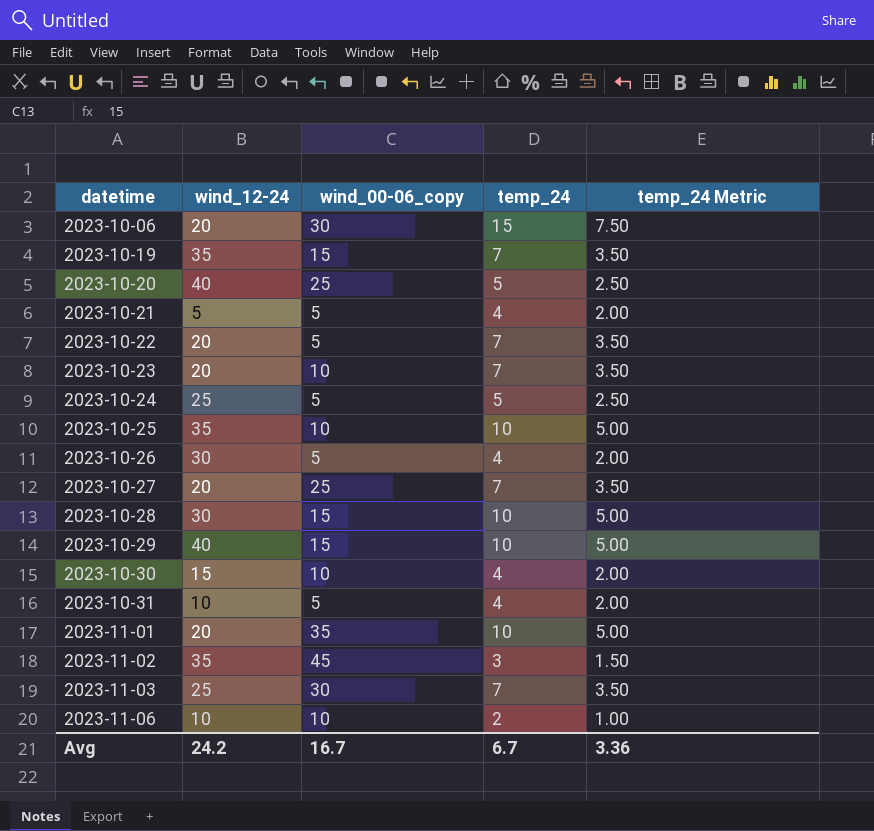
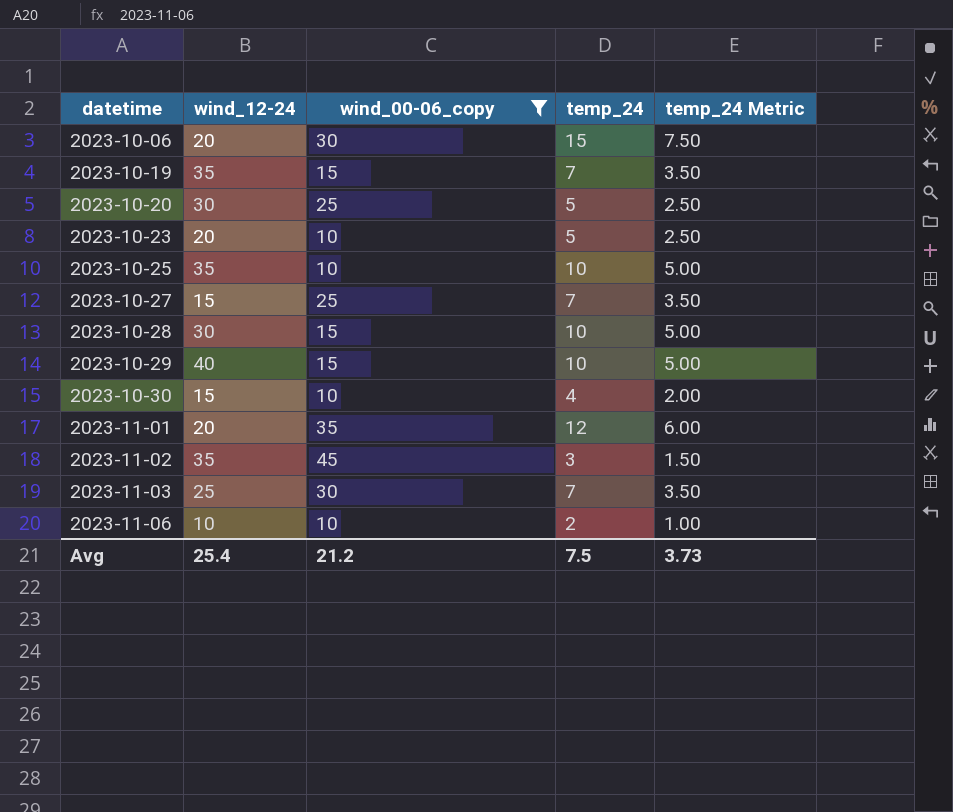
filter: none -> wind_00-06_copy != 5
2023-10-20 | wind_12-24: 40 -> 30
2023-10-23 | temp_24: 7 -> 5
2023-10-23 | temp_24 Metric: 3.50 -> 2.50
2023-10-27 | wind_12-24: 20 -> 15
2023-11-01 | temp_24: 10 -> 12
2023-11-01 | temp_24 Metric: 5.00 -> 6.00
Avg | wind_12-24: 24.2 -> 25.4
Avg | wind_00-06_copy: 16.7 -> 21.2
Avg | temp_24: 6.7 -> 7.5
Avg | temp_24 Metric: 3.36 -> 3.73

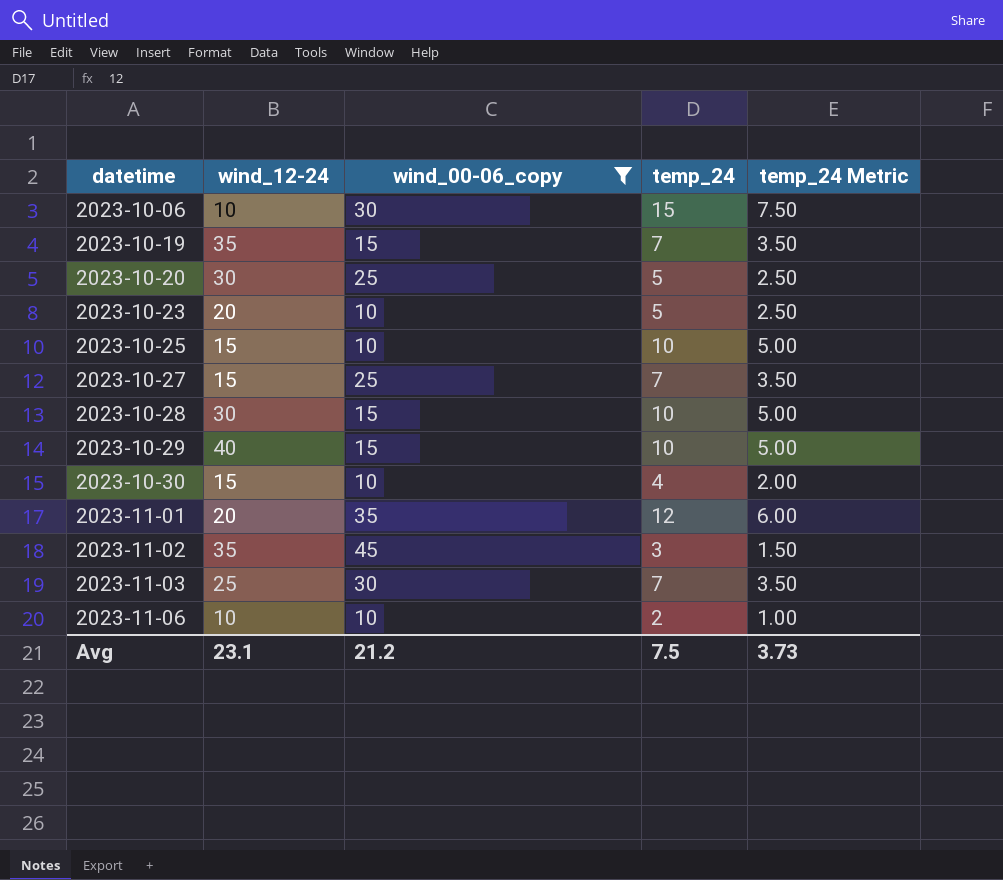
2023-10-06 | wind_12-24: 20 -> 10
2023-10-25 | wind_12-24: 35 -> 15
Avg | wind_12-24: 25.4 -> 23.1

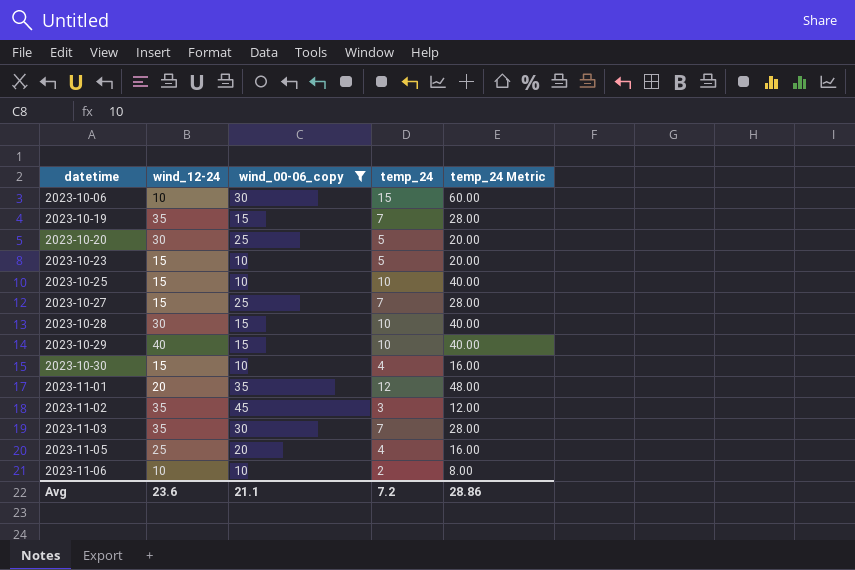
column temp_24 Metric | formula: [temp_24] * 0.5 -> [temp_24] * 4
2023-10-23 | wind_12-24: 20 -> 15
2023-11-03 | wind_12-24: 25 -> 35
row 2023-11-05: none -> 25 | 20 | 4 | 16.00
Avg | wind_12-24: 23.1 -> 23.6
Avg | wind_00-06_copy: 21.2 -> 21.1
Avg | temp_24: 7.5 -> 7.2
Avg | temp_24 Metric: 3.73 -> 28.86

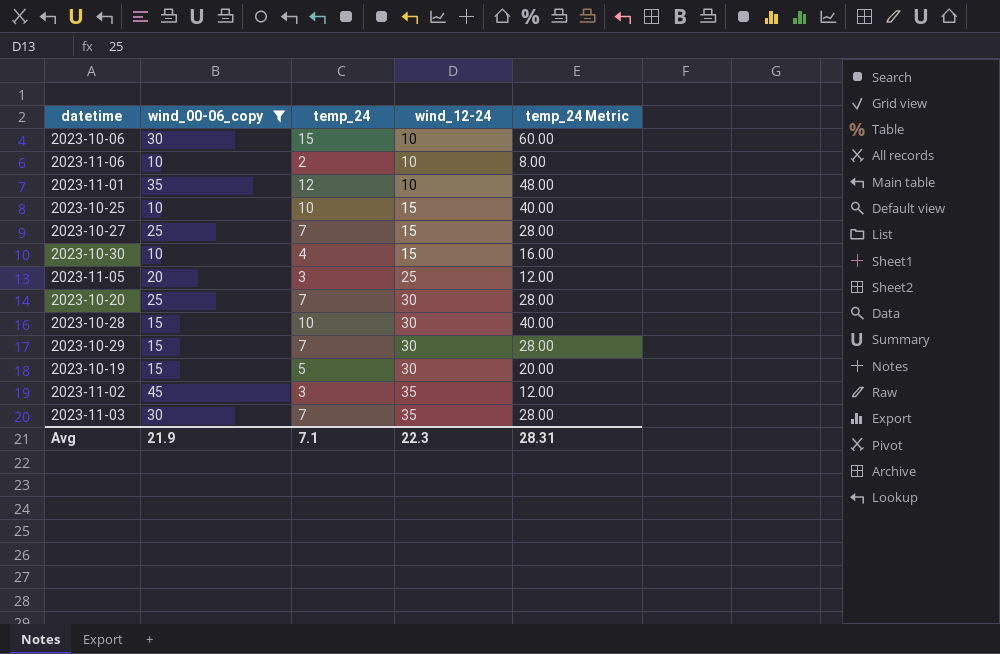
row order: datetime ascending -> wind_12-24 ascending
column wind_12-24 | position: 2 -> 4
row 2023-10-23: 15 | 10 | 5 | 20.00 -> none
2023-11-01 | wind_12-24: 20 -> 10
2023-11-05 | temp_24: 4 -> 3
2023-11-05 | temp_24 Metric: 16.00 -> 12.00
2023-10-20 | temp_24: 5 -> 7
2023-10-20 | temp_24 Metric: 20.00 -> 28.00
2023-10-29 | temp_24: 10 -> 7
2023-10-29 | wind_12-24: 40 -> 30
2023-10-29 | temp_24 Metric: 40.00 -> 28.00
2023-10-19 | temp_24: 7 -> 5
2023-10-19 | wind_12-24: 35 -> 30
2023-10-19 | temp_24 Metric: 28.00 -> 20.00
Avg | wind_00-06_copy: 21.1 -> 21.9
Avg | temp_24: 7.2 -> 7.1
Avg | wind_12-24: 23.6 -> 22.3
Avg | temp_24 Metric: 28.86 -> 28.31

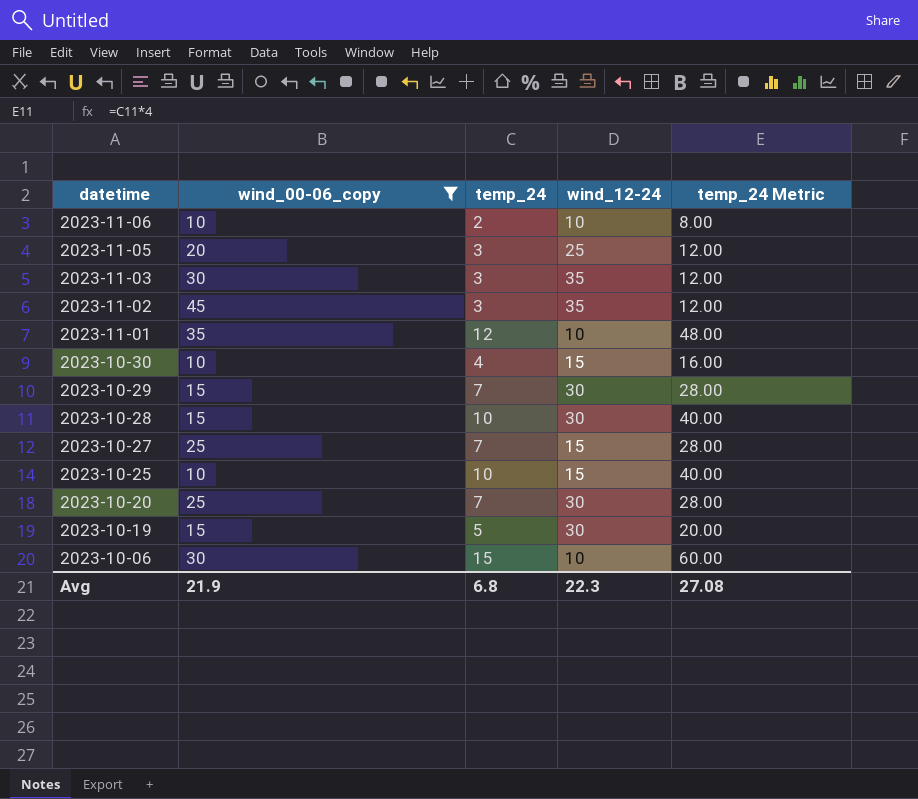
row order: wind_12-24 ascending -> datetime descending
2023-11-03 | temp_24: 7 -> 3
2023-11-03 | temp_24 Metric: 28.00 -> 12.00
Avg | temp_24: 7.1 -> 6.8
Avg | temp_24 Metric: 28.31 -> 27.08

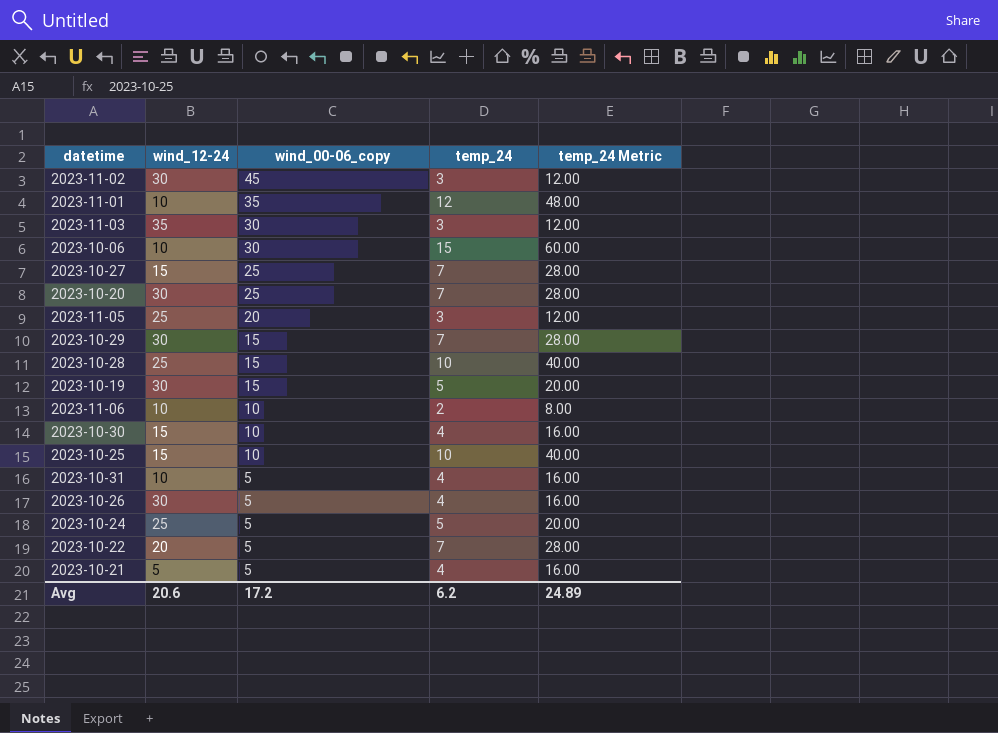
filter: wind_00-06_copy != 5 -> none
row order: datetime descending -> wind_00-06_copy descending
column wind_12-24 | position: 4 -> 2
2023-11-02 | wind_12-24: 35 -> 30
2023-10-28 | wind_12-24: 30 -> 25
Avg | wind_12-24: 22.3 -> 20.6
Avg | wind_00-06_copy: 21.9 -> 17.2
Avg | temp_24: 6.8 -> 6.2
Avg | temp_24 Metric: 27.08 -> 24.89

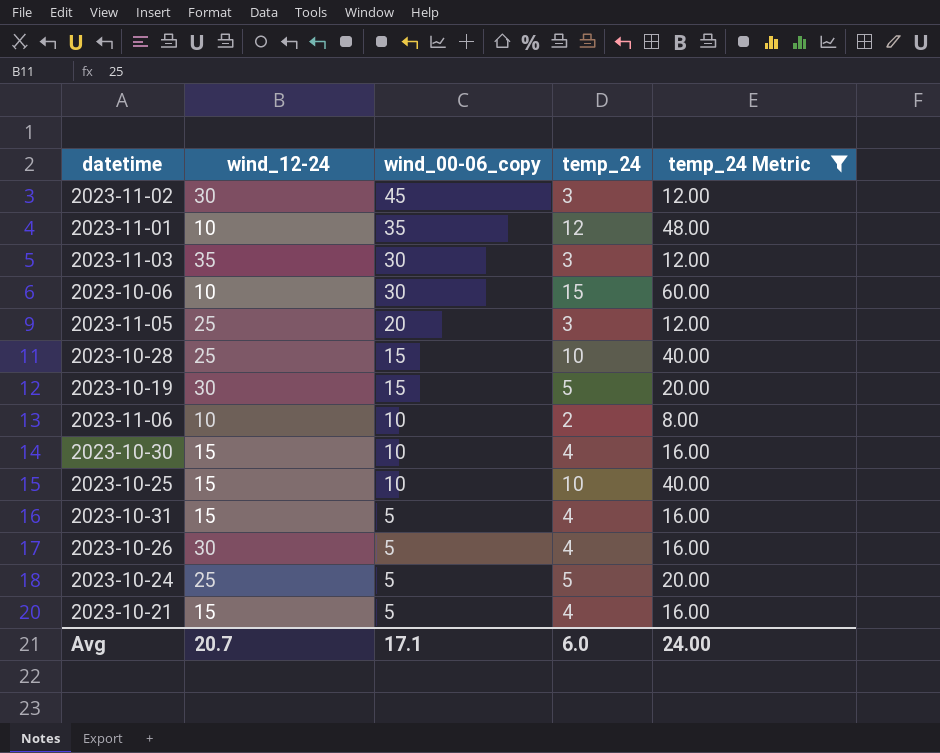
filter: none -> temp_24 Metric != 28.00
2023-10-31 | wind_12-24: 10 -> 15
2023-10-21 | wind_12-24: 5 -> 15
Avg | wind_12-24: 20.6 -> 20.7
Avg | wind_00-06_copy: 17.2 -> 17.1
Avg | temp_24: 6.2 -> 6.0
Avg | temp_24 Metric: 24.89 -> 24.00

